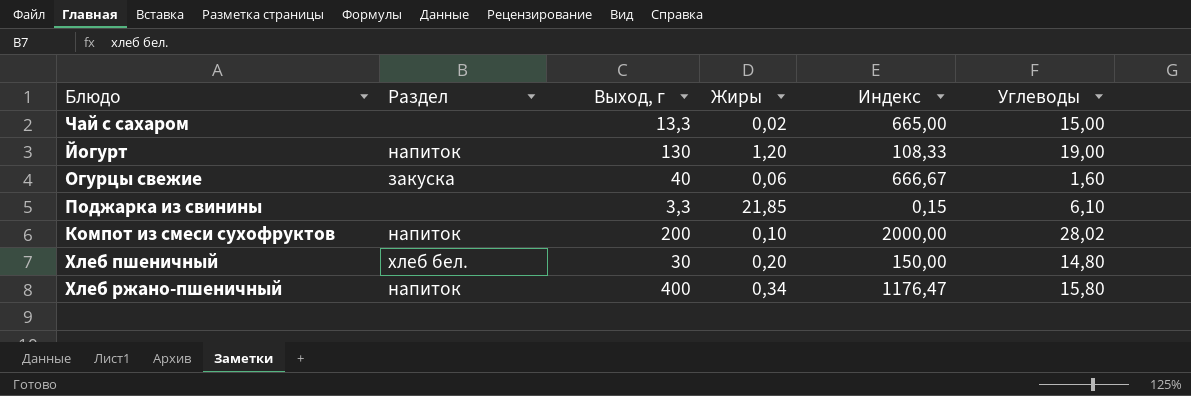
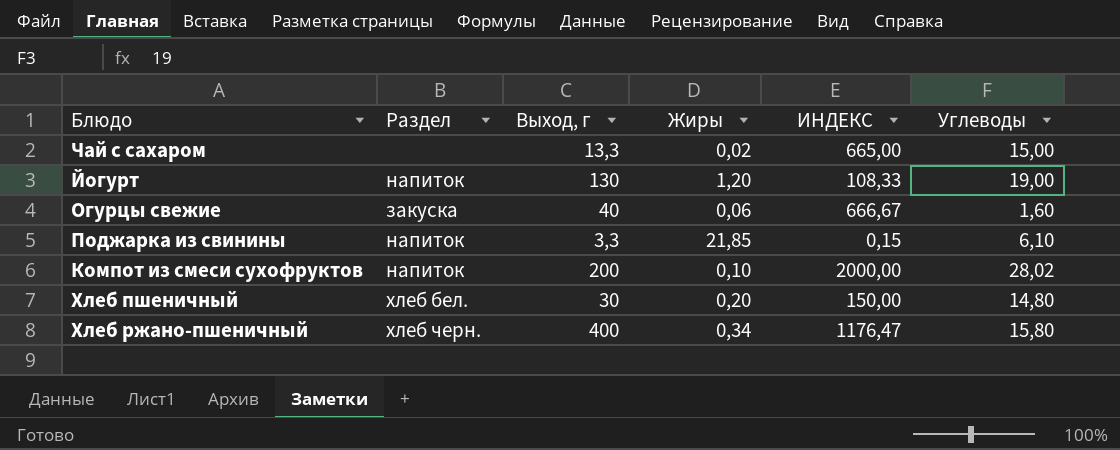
column name: Индекс -> ИНДЕКС
Поджарка из свинины | Раздел: none -> напиток
Хлеб ржано-пшеничный | Раздел: напиток -> хлеб черн.

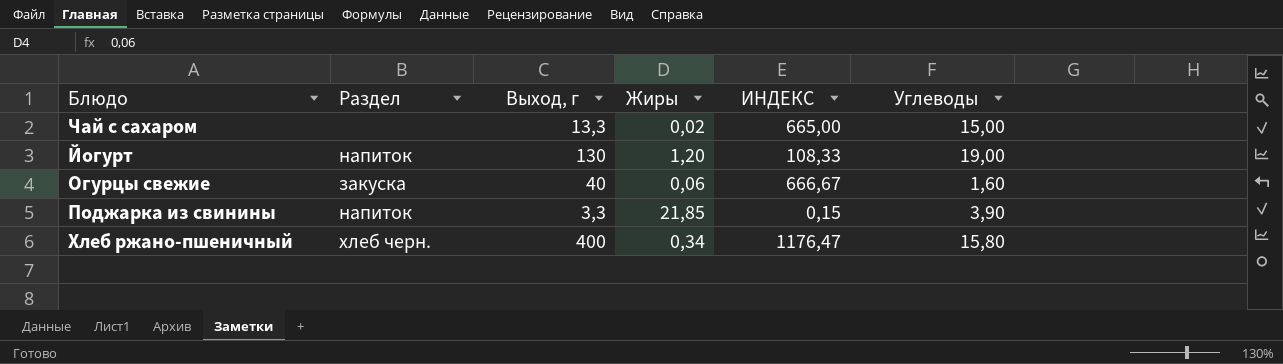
row Компот из смеси сухофруктов: напиток | 200 | 0,10 | 2000,00 | 28,02 -> none
row Хлеб пшеничный: хлеб бел. | 30 | 0,20 | 150,00 | 14,80 -> none
Поджарка из свинины | Углеводы: 6,10 -> 3,90

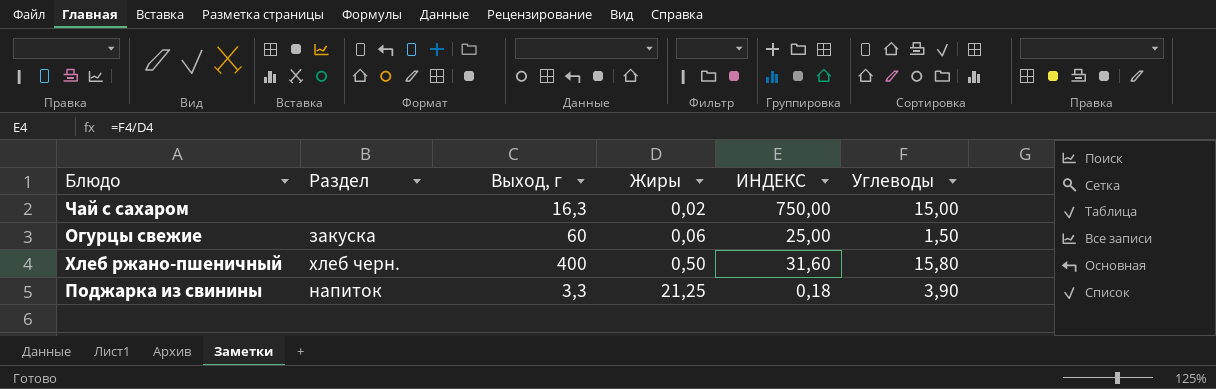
row order: none -> Жиры ascending
column ИНДЕКС | formula: [Выход, г] / [Жиры] -> [Углеводы] / [Жиры]
row Йогурт: напиток | 130 | 1,20 | 108,33 | 19,00 -> none
Чай с сахаром | Выход, г: 13,3 -> 16,3
Огурцы свежие | Выход, г: 40 -> 60
Огурцы свежие | Углеводы: 1,60 -> 1,50
Хлеб ржано-пшеничный | Жиры: 0,34 -> 0,50
Поджарка из свинины | Жиры: 21,85 -> 21,25

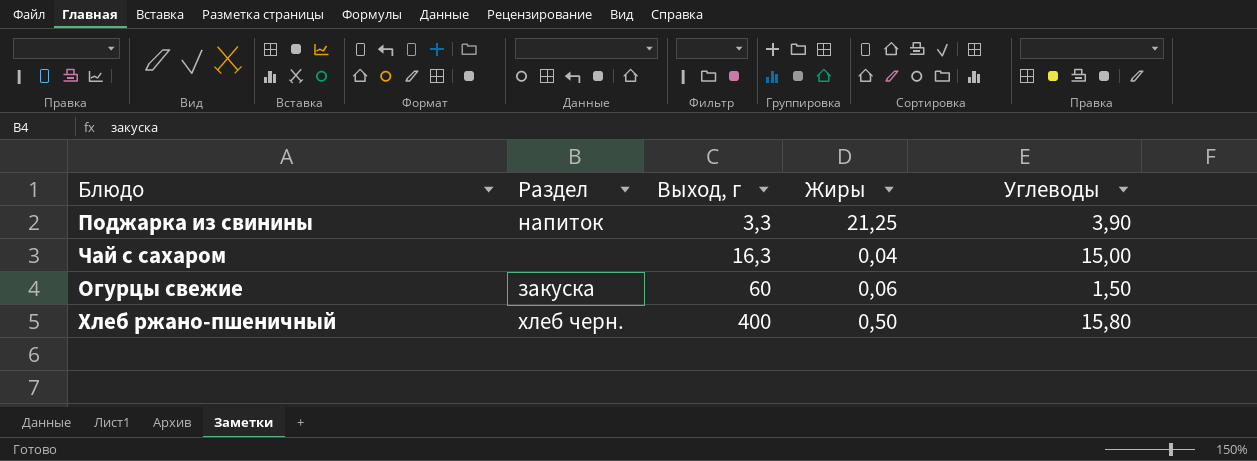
row order: Жиры ascending -> Выход, г ascending
column ИНДЕКС | formula: [Углеводы] / [Жиры] -> none
Чай с сахаром | Жиры: 0,02 -> 0,04

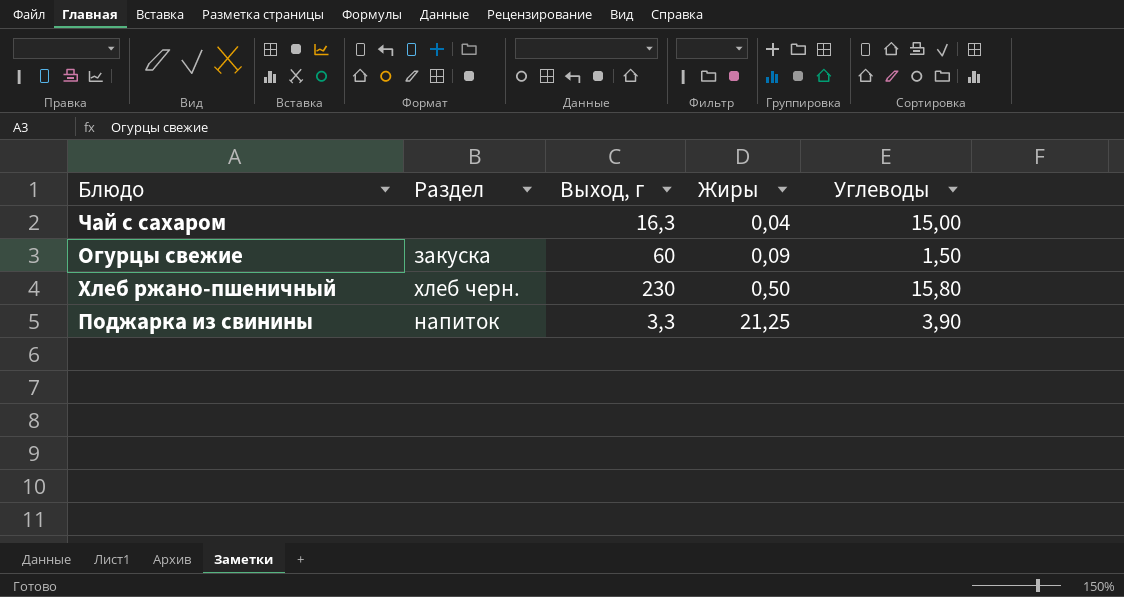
row order: Выход, г ascending -> Жиры ascending
Огурцы свежие | Жиры: 0,06 -> 0,09
Хлеб ржано-пшеничный | Выход, г: 400 -> 230

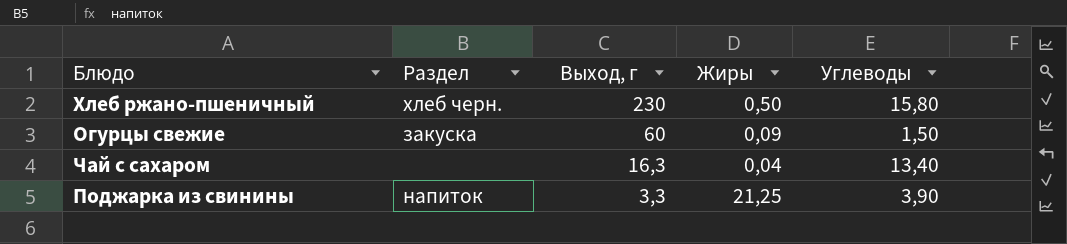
row order: Жиры ascending -> Выход, г descending
Чай с сахаром | Углеводы: 15,00 -> 13,40

